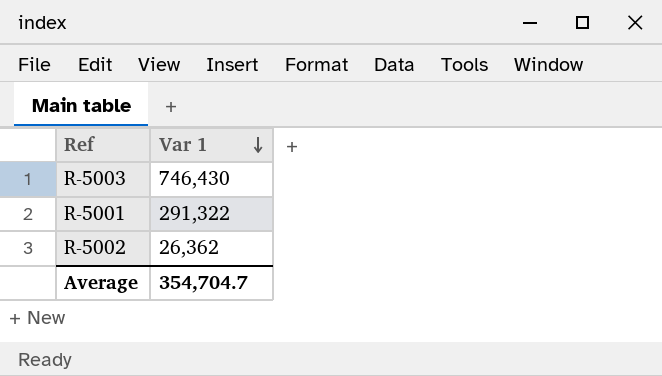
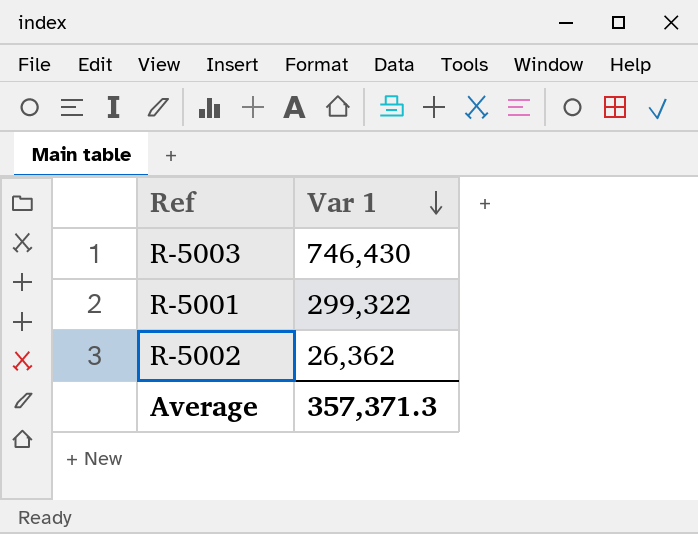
R-5001 | Var 1: 291,322 -> 299,322
Average | Var 1: 354,704.7 -> 357,371.3

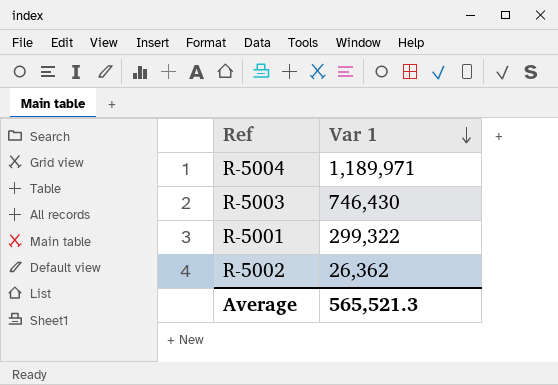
row R-5004: none -> 1,189,971
Average | Var 1: 357,371.3 -> 565,521.3

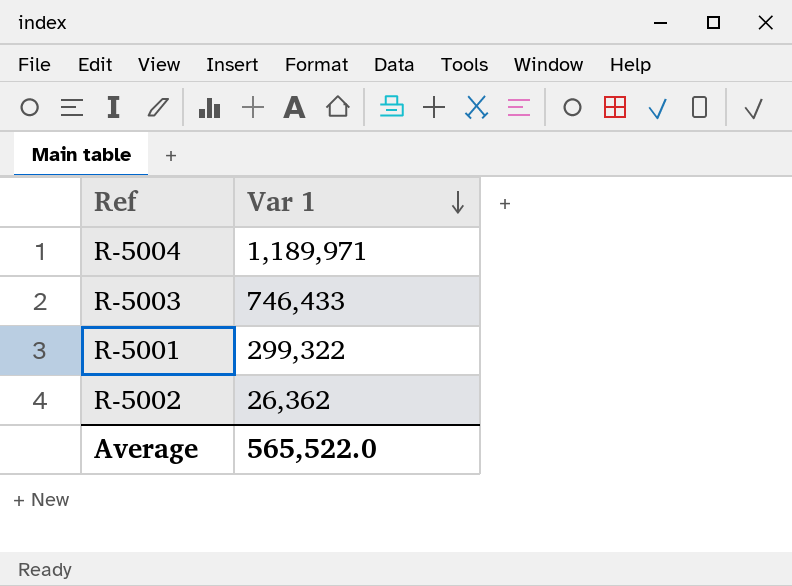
R-5003 | Var 1: 746,430 -> 746,433
Average | Var 1: 565,521.3 -> 565,522.0

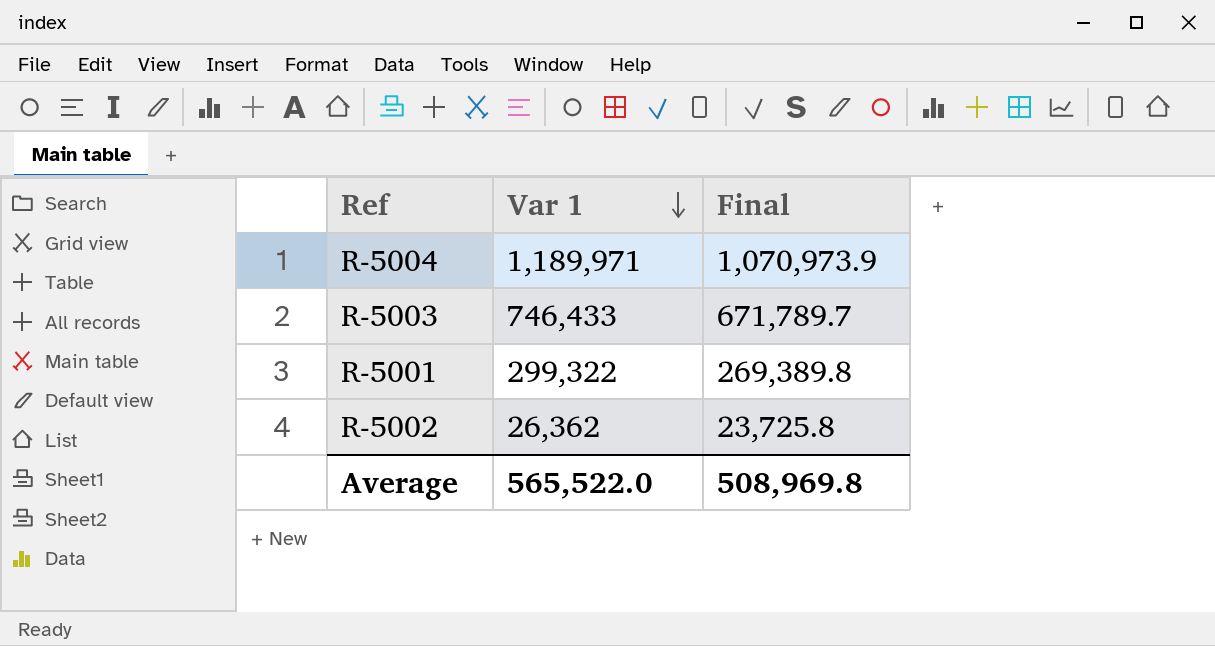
column Final | formula: none -> [Var 1] * 0.9

